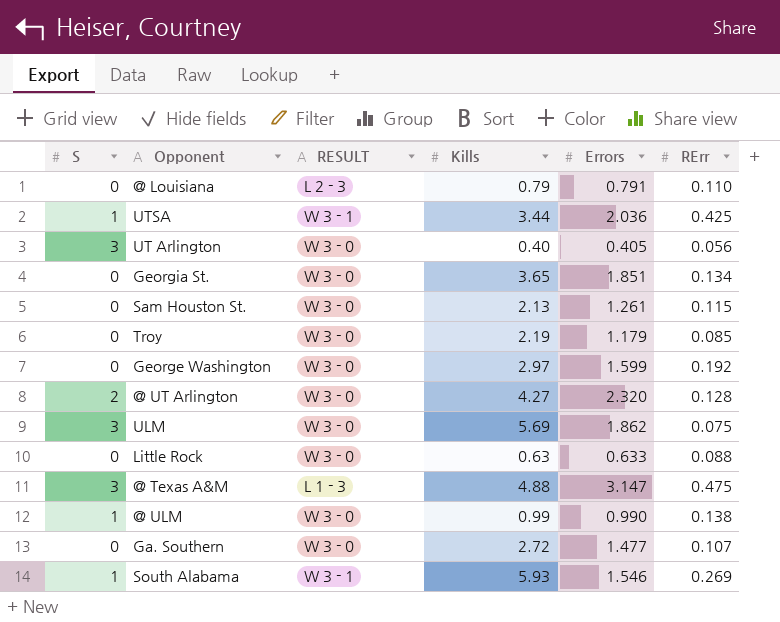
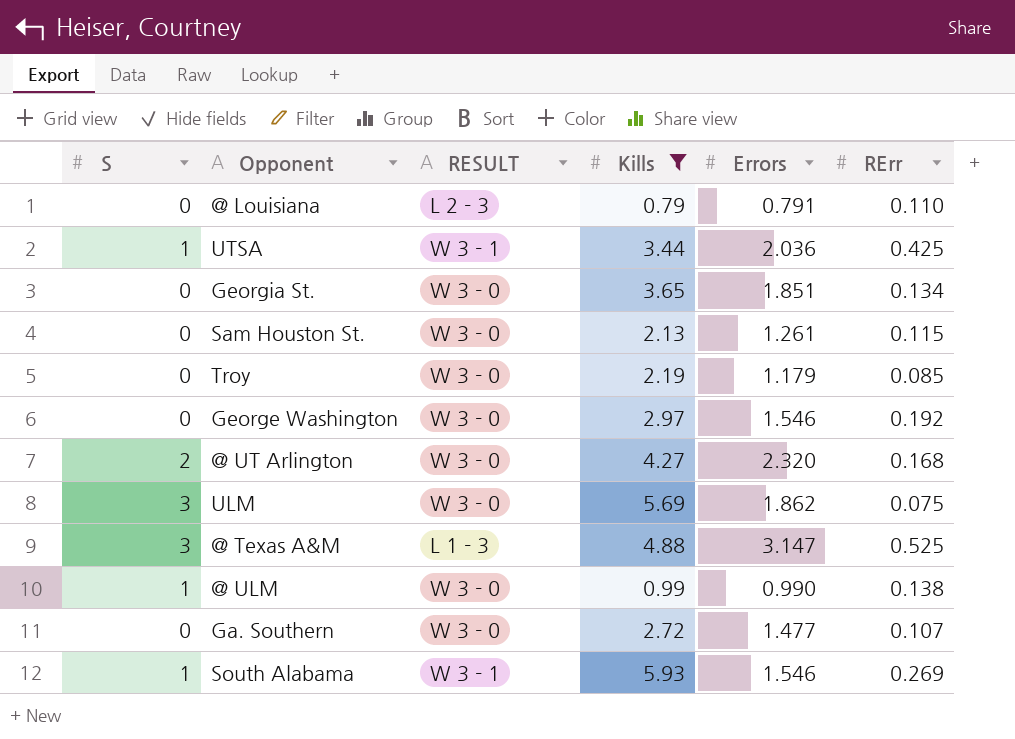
filter: none -> Kills >= 0.79
George Washington | Errors: 1.599 -> 1.546
@ UT Arlington | RErr: 0.128 -> 0.168
@ Texas A&M | RErr: 0.475 -> 0.525

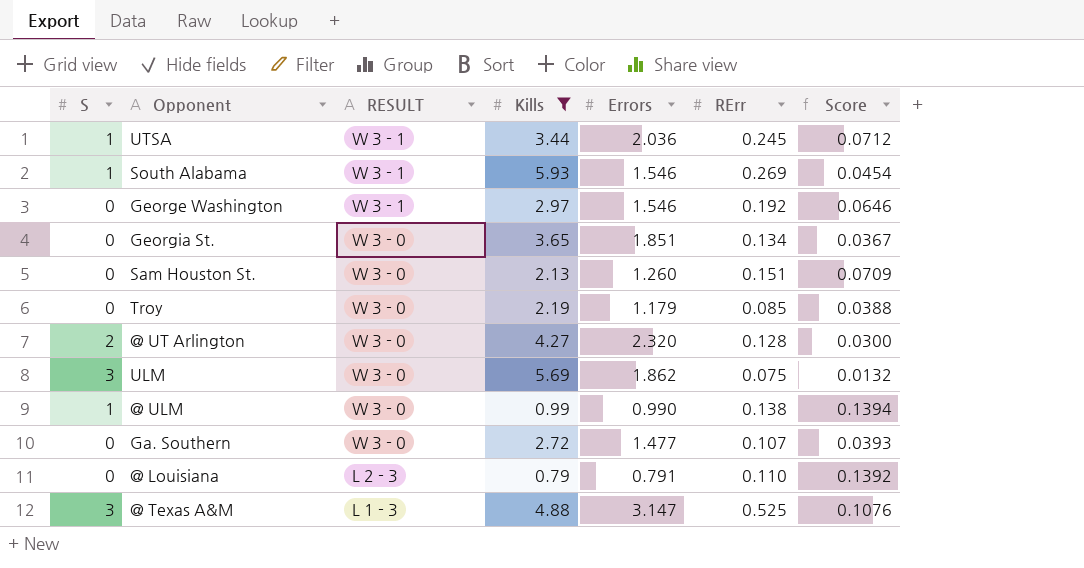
row order: none -> RESULT descending
column Score | formula: none -> [RErr] / [Kills]
UTSA | RErr: 0.425 -> 0.245
George Washington | RESULT: W 3 - 0 -> W 3 - 1
Sam Houston St. | Errors: 1.261 -> 1.260
Sam Houston St. | RErr: 0.115 -> 0.151
@ UT Arlington | RErr: 0.168 -> 0.128

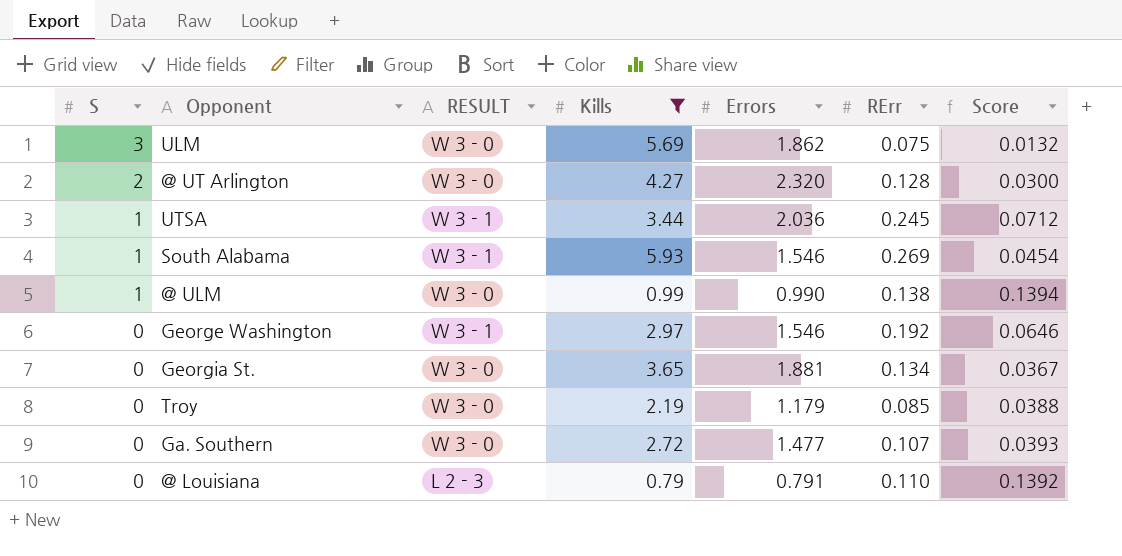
row order: RESULT descending -> S descending
row Sam Houston St.: 0 | W 3 - 0 | 2.13 | 1.260 | 0.151 | 0.0709 -> none
row @ Texas A&M: 3 | L 1 - 3 | 4.88 | 3.147 | 0.525 | 0.1076 -> none
Georgia St. | Errors: 1.851 -> 1.881

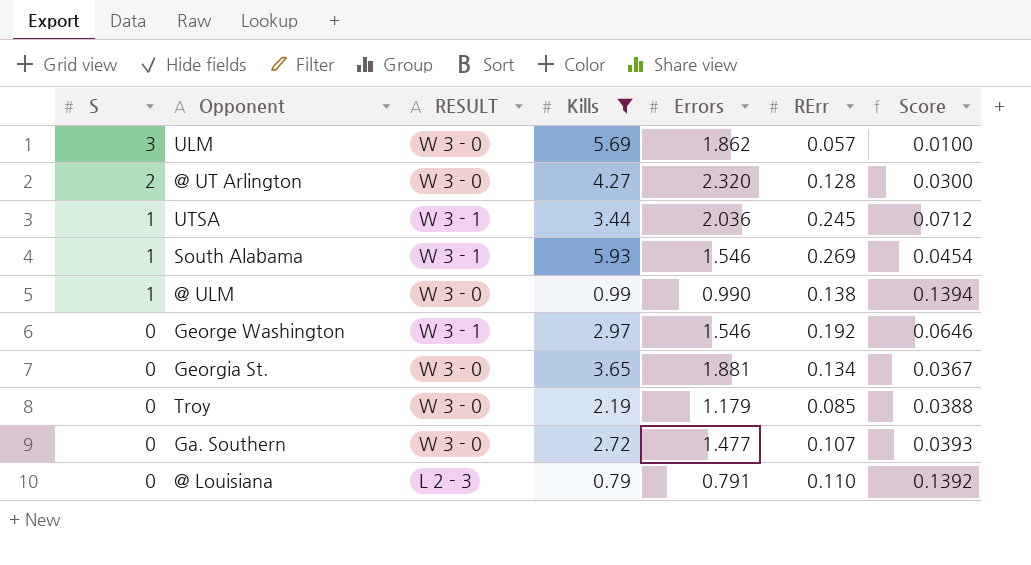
ULM | RErr: 0.075 -> 0.057
ULM | Score: 0.0132 -> 0.0100

